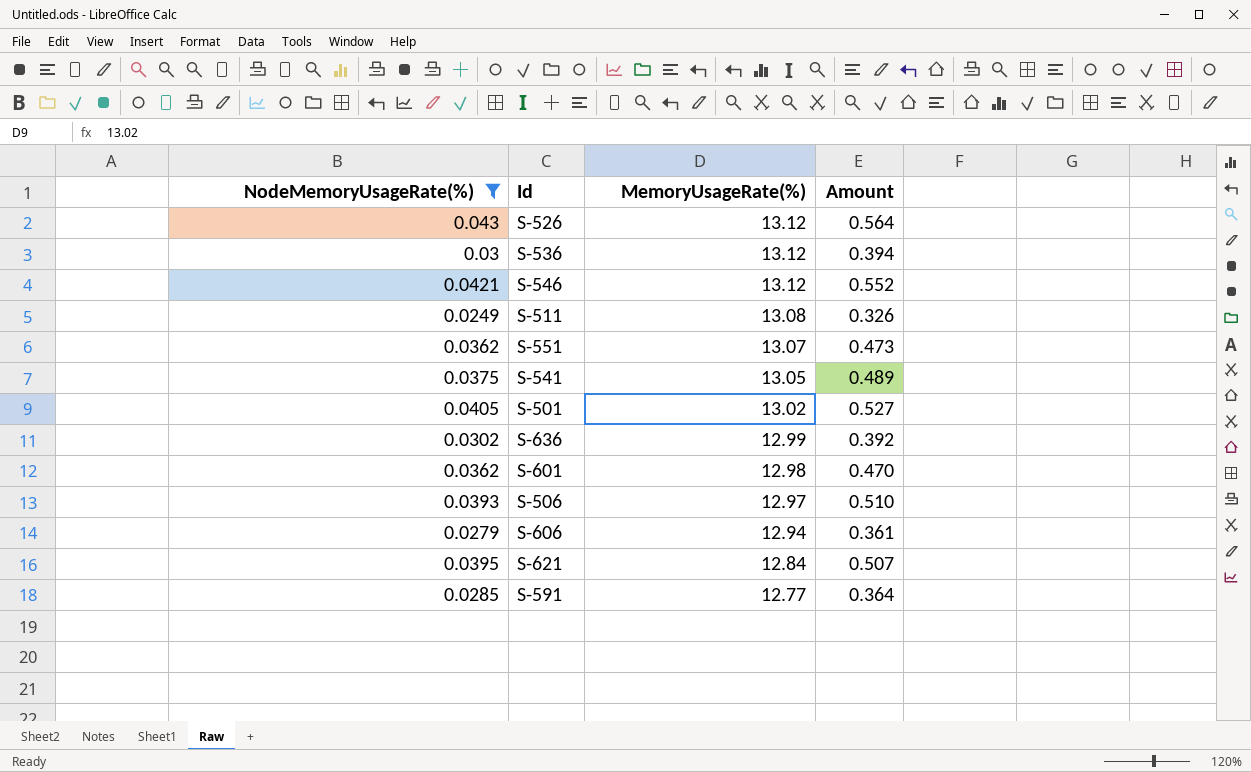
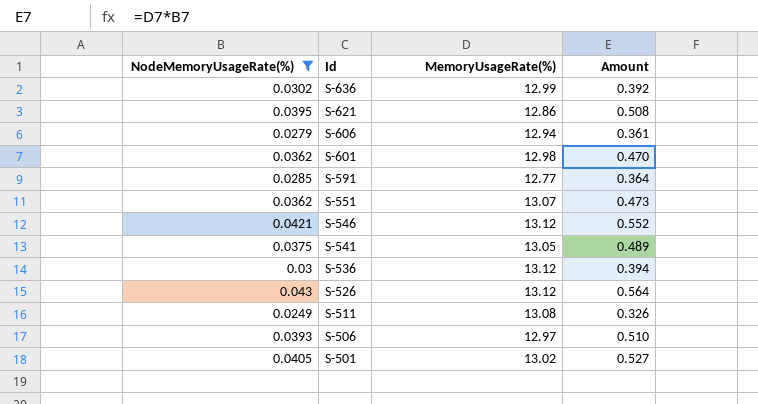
row order: MemoryUsageRate(%) descending -> Id descending
S-621 | MemoryUsageRate(%): 12.84 -> 12.86
S-621 | Amount: 0.507 -> 0.508

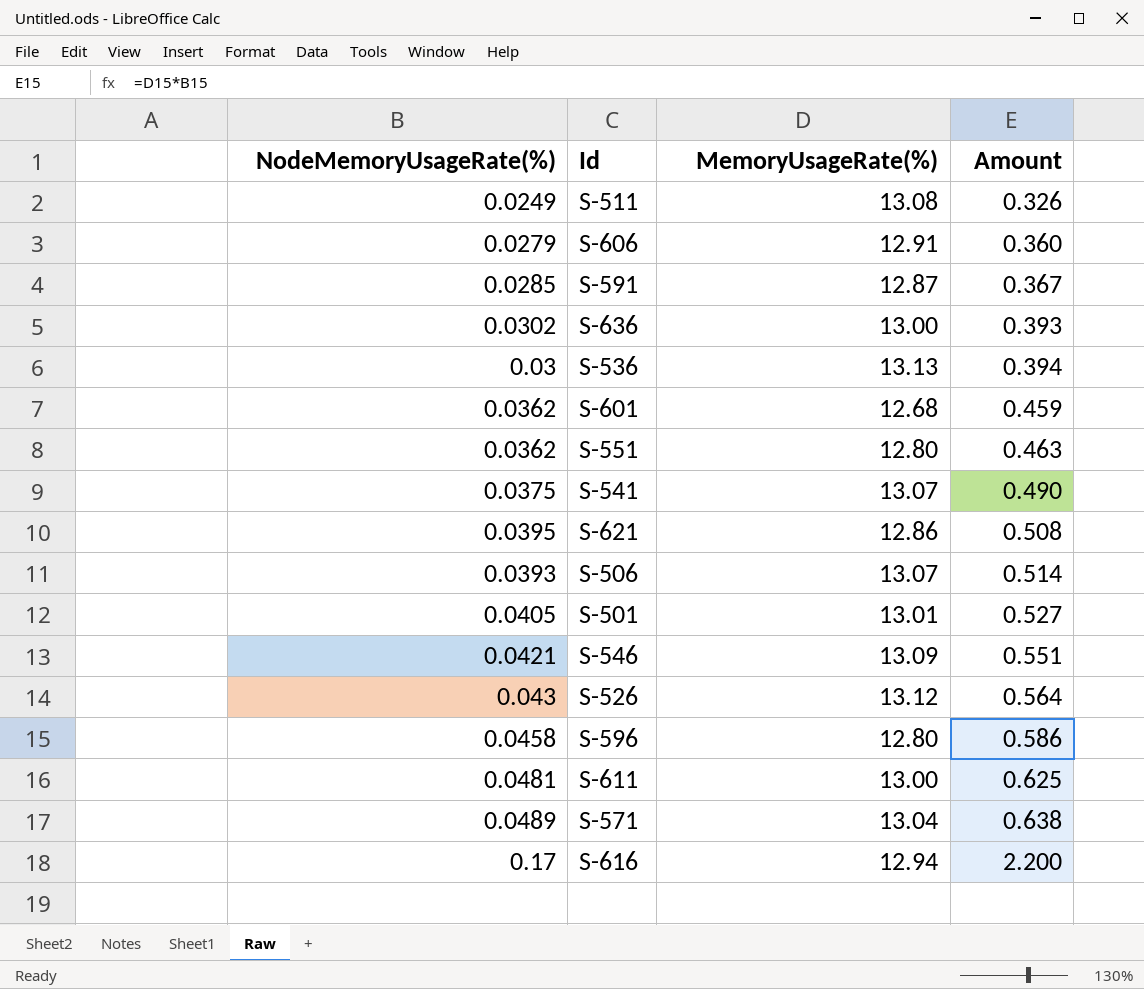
filter: NodeMemoryUsageRate(%) <= 0.043 -> none
row order: Id descending -> Amount ascending
S-606 | MemoryUsageRate(%): 12.94 -> 12.91
S-606 | Amount: 0.361 -> 0.360
S-591 | MemoryUsageRate(%): 12.77 -> 12.87
S-591 | Amount: 0.364 -> 0.367
S-636 | MemoryUsageRate(%): 12.99 -> 13.00
S-636 | Amount: 0.392 -> 0.393
S-536 | MemoryUsageRate(%): 13.12 -> 13.13
S-601 | MemoryUsageRate(%): 12.98 -> 12.68
S-601 | Amount: 0.470 -> 0.459
S-551 | MemoryUsageRate(%): 13.07 -> 12.80
S-551 | Amount: 0.473 -> 0.463
S-541 | MemoryUsageRate(%): 13.05 -> 13.07
S-541 | Amount: 0.489 -> 0.490
S-506 | MemoryUsageRate(%): 12.97 -> 13.07
S-506 | Amount: 0.510 -> 0.514
S-501 | MemoryUsageRate(%): 13.02 -> 13.01
S-546 | MemoryUsageRate(%): 13.12 -> 13.09
S-546 | Amount: 0.552 -> 0.551

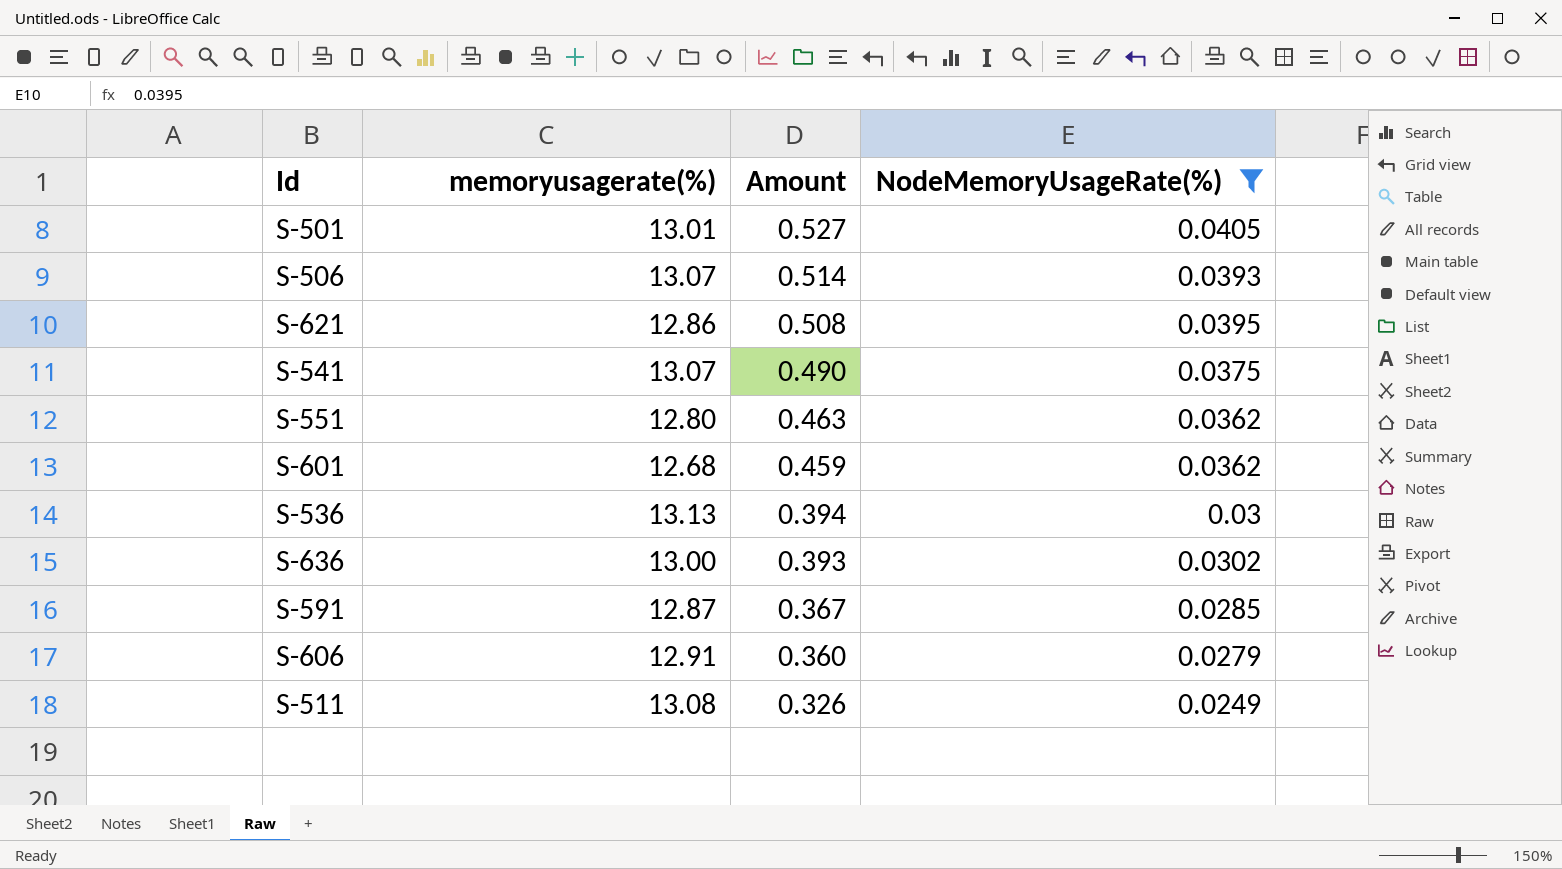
filter: none -> NodeMemoryUsageRate(%) <= 0.0405
row order: Amount ascending -> Amount descending
column name: MemoryUsageRate(%) -> memoryusagerate(%)
column NodeMemoryUsageRate(%) | position: 1 -> 4

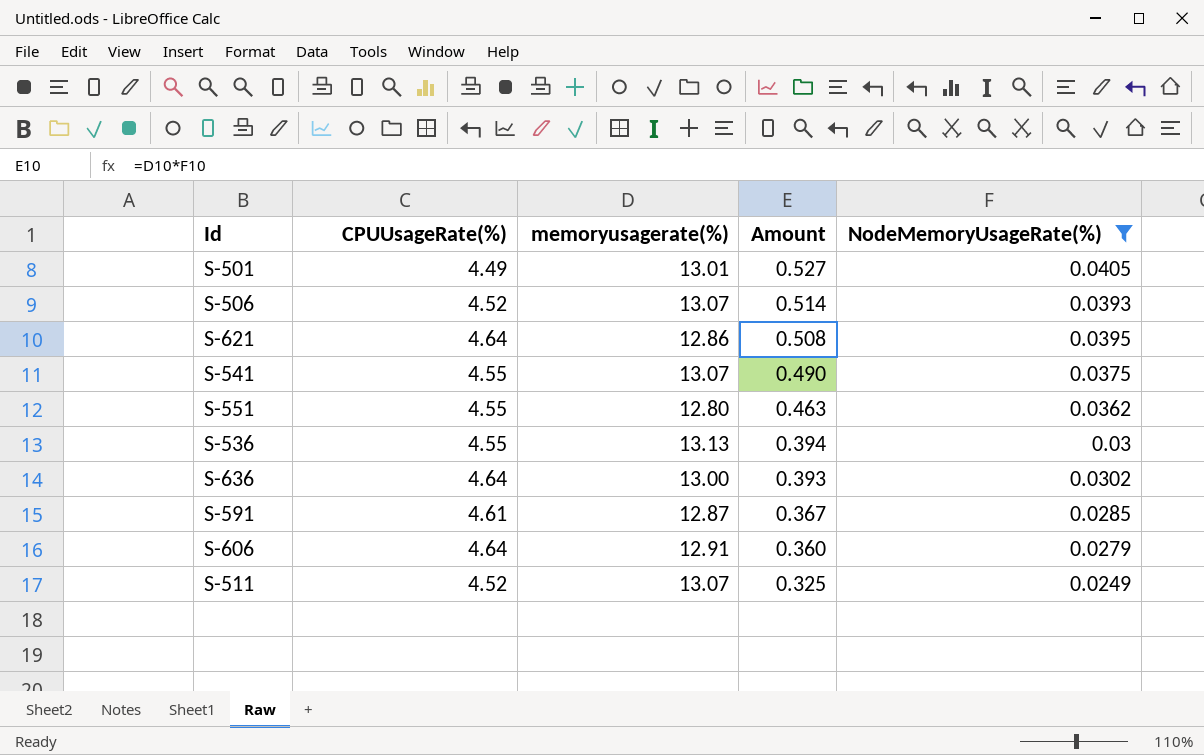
column CPUUsageRate(%) | position: none -> 2
row S-601: 12.68 | 0.459 | 0.0362 -> none
S-511 | memoryusagerate(%): 13.08 -> 13.07
S-511 | Amount: 0.326 -> 0.325

